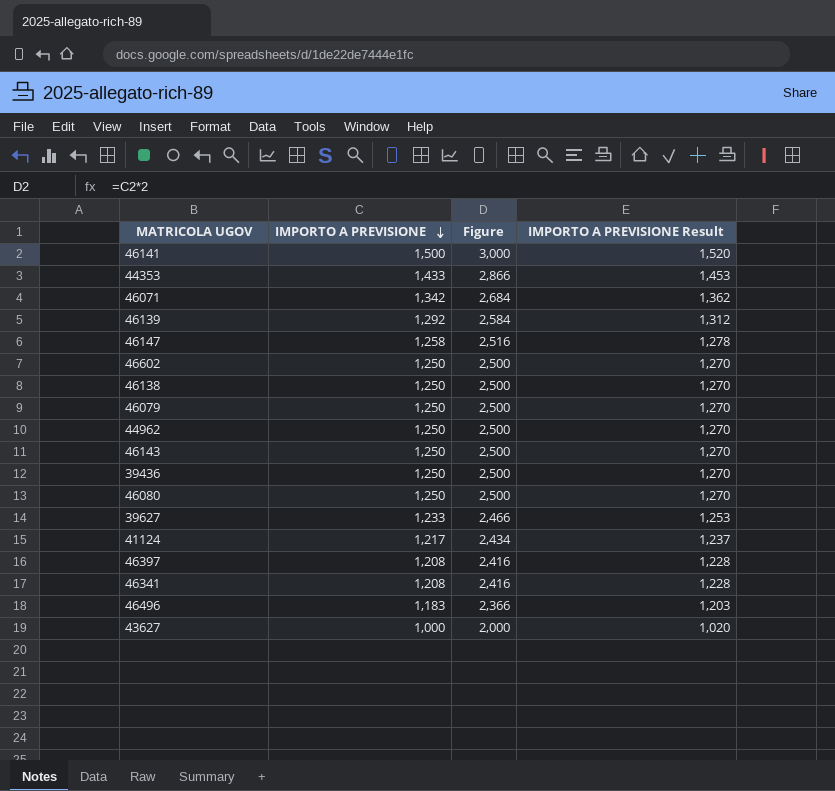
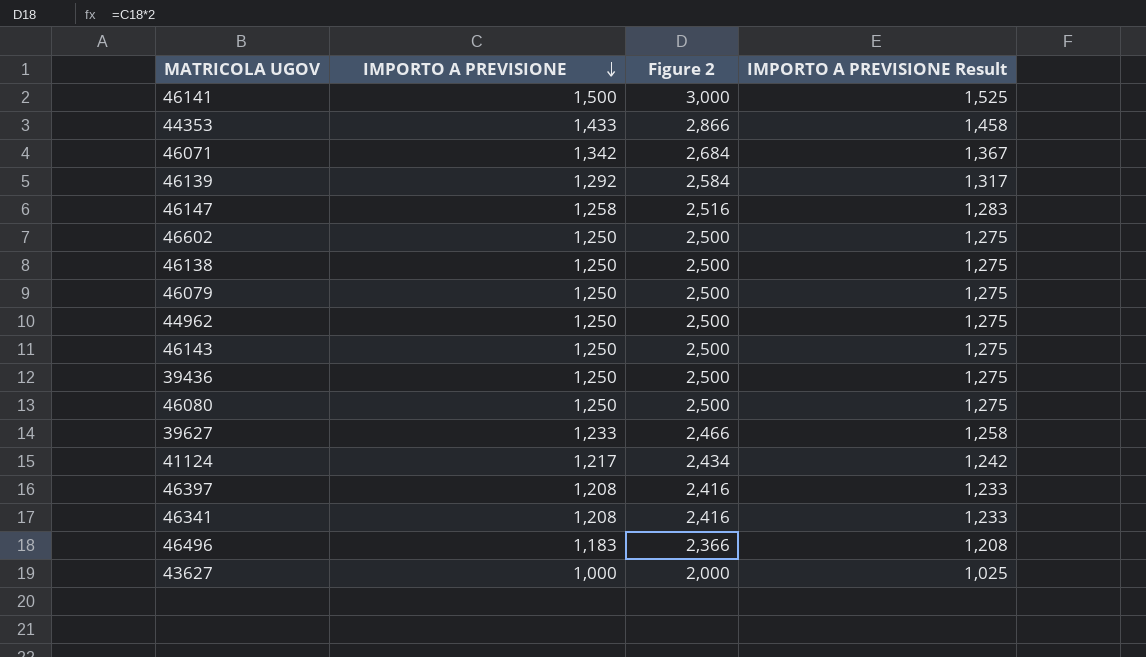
column name: Figure -> Figure 2
column IMPORTO A PREVISIONE Result | formula: [IMPORTO A PREVISIONE] + 20 -> [IMPORTO A PREVISIONE] + 25

